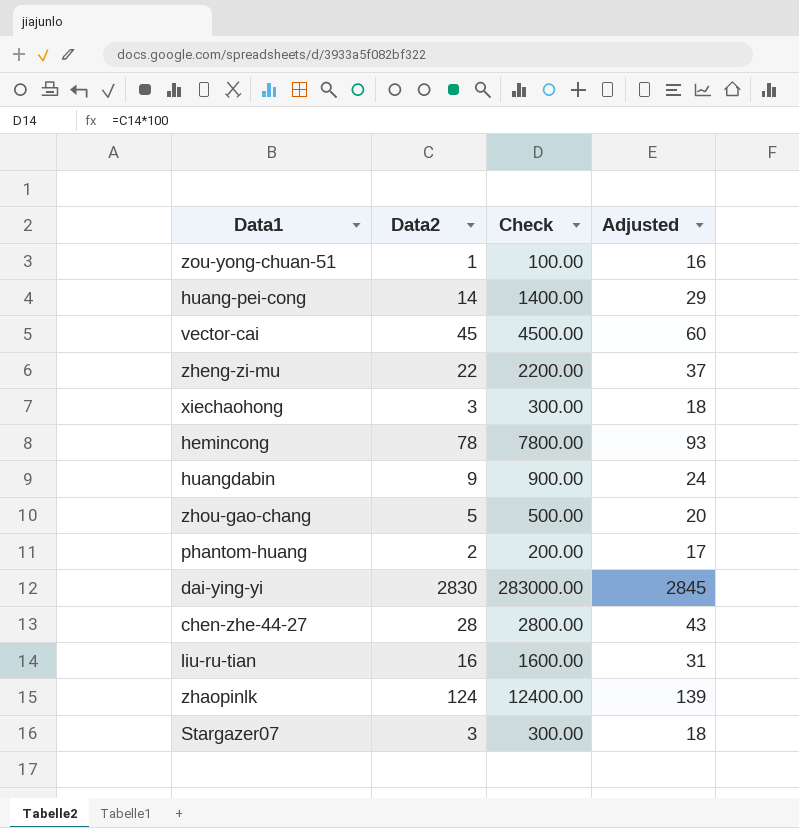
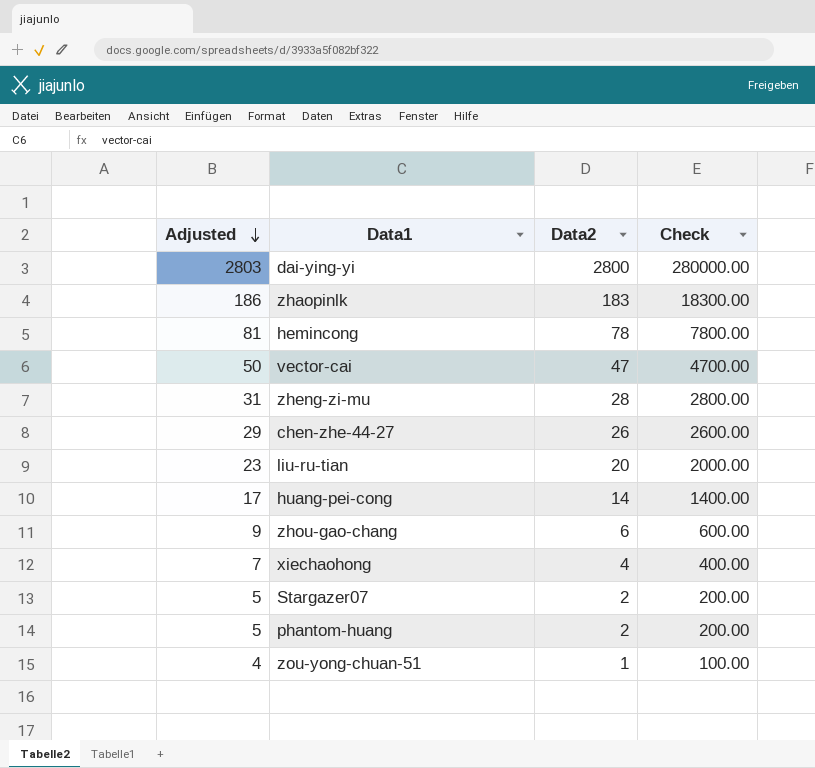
row order: none -> Adjusted descending
column Adjusted | formula: [Data2] + 15 -> [Data2] + 3
column Adjusted | position: 4 -> 1
row huangdabin: 9 | 900.00 | 24 -> none
dai-ying-yi | Data2: 2830 -> 2800
dai-ying-yi | Check: 283000.00 -> 280000.00
zhaopinlk | Data2: 124 -> 183
zhaopinlk | Check: 12400.00 -> 18300.00
vector-cai | Data2: 45 -> 47
vector-cai | Check: 4500.00 -> 4700.00
zheng-zi-mu | Data2: 22 -> 28
zheng-zi-mu | Check: 2200.00 -> 2800.00
chen-zhe-44-27 | Data2: 28 -> 26
chen-zhe-44-27 | Check: 2800.00 -> 2600.00
liu-ru-tian | Data2: 16 -> 20
liu-ru-tian | Check: 1600.00 -> 2000.00
zhou-gao-chang | Data2: 5 -> 6
zhou-gao-chang | Check: 500.00 -> 600.00
xiechaohong | Data2: 3 -> 4
xiechaohong | Check: 300.00 -> 400.00
Stargazer07 | Data2: 3 -> 2
Stargazer07 | Check: 300.00 -> 200.00

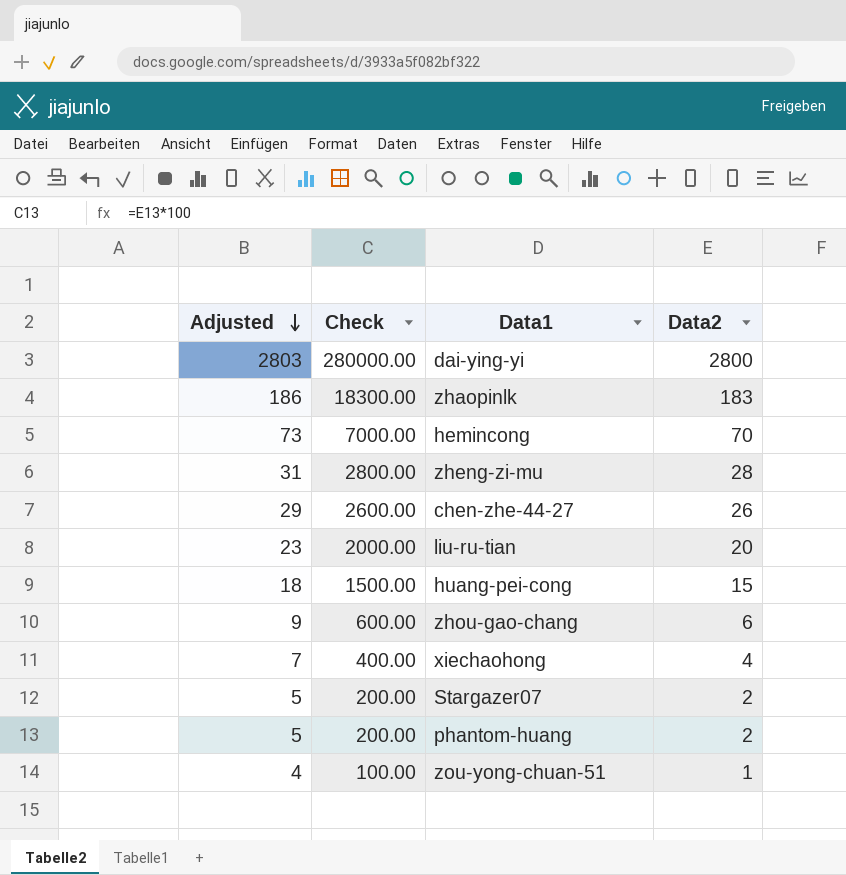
column Check | position: 4 -> 2
row vector-cai: 50 | 47 | 4700.00 -> none
hemincong | Adjusted: 81 -> 73
hemincong | Check: 7800.00 -> 7000.00
hemincong | Data2: 78 -> 70
huang-pei-cong | Adjusted: 17 -> 18
huang-pei-cong | Check: 1400.00 -> 1500.00
huang-pei-cong | Data2: 14 -> 15

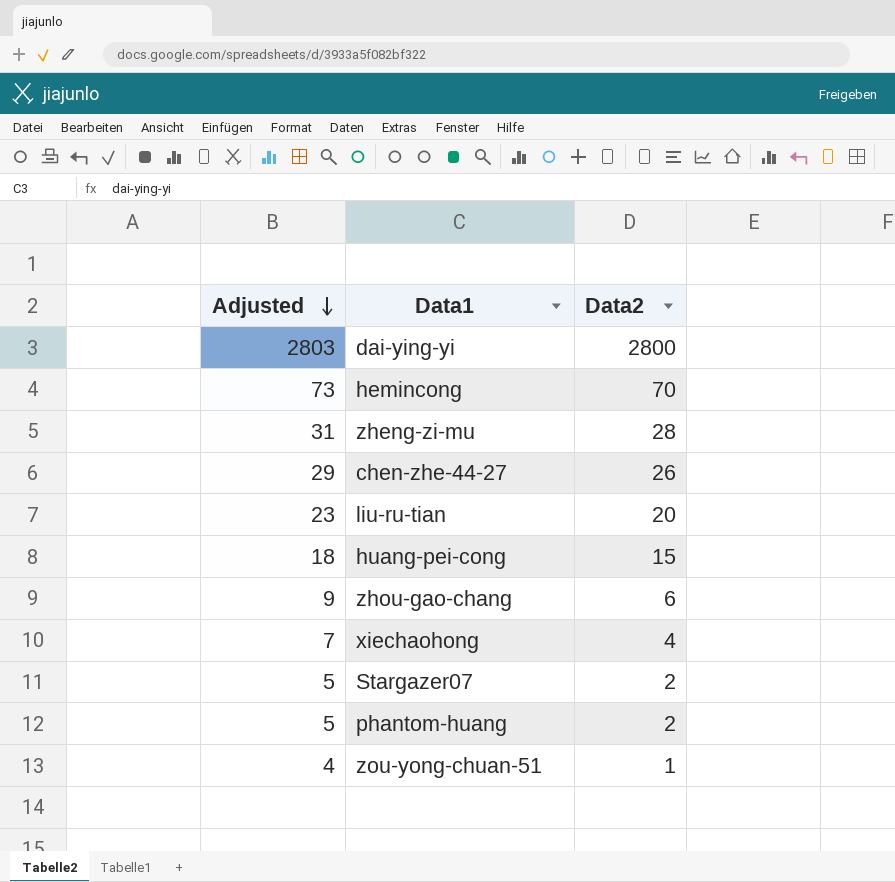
column Check | formula: [Data2] * 100 -> none
row zhaopinlk: 186 | 18300.00 | 183 -> none

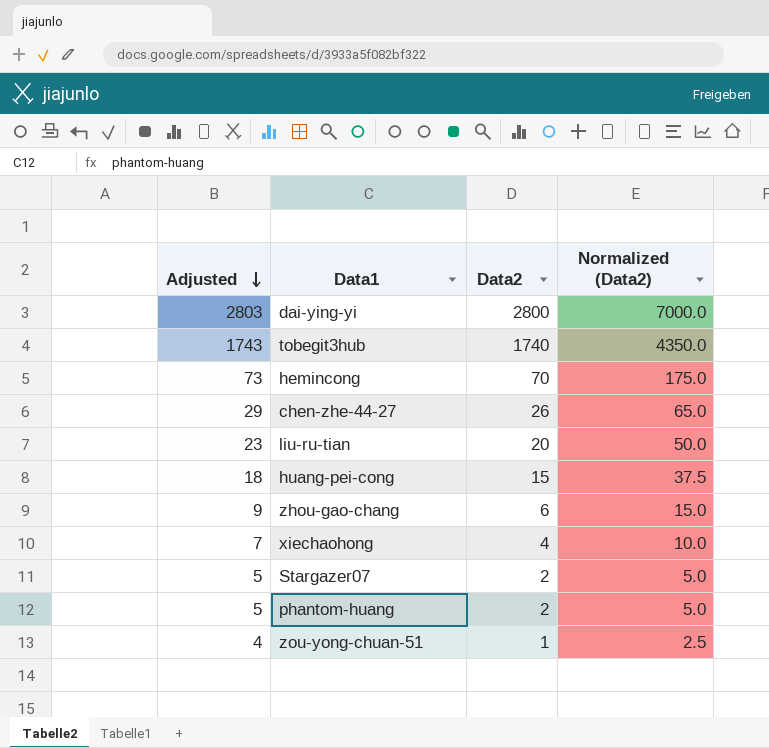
column Normalized (Data2) | formula: none -> [Data2] * 2.5
row zheng-zi-mu: 31 | 28 -> none
row tobegit3hub: none -> 1743 | 1740 | 4350.0

